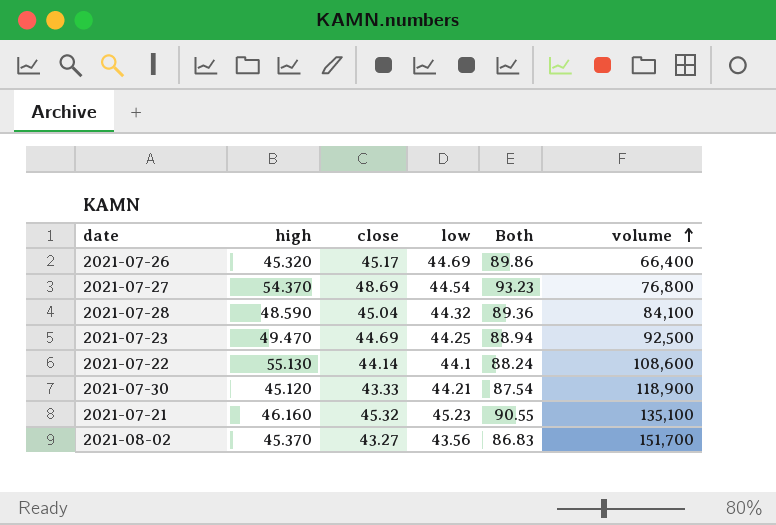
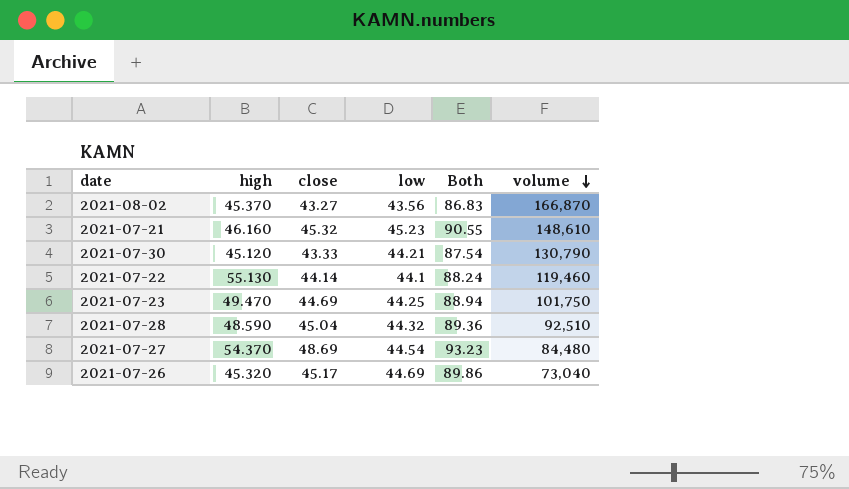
row order: volume ascending -> volume descending
2021-08-02 | volume: 151,700 -> 166,870
2021-07-21 | volume: 135,100 -> 148,610
2021-07-30 | volume: 118,900 -> 130,790
2021-07-22 | volume: 108,600 -> 119,460
2021-07-23 | volume: 92,500 -> 101,750
2021-07-28 | volume: 84,100 -> 92,510
2021-07-27 | volume: 76,800 -> 84,480
2021-07-26 | volume: 66,400 -> 73,040

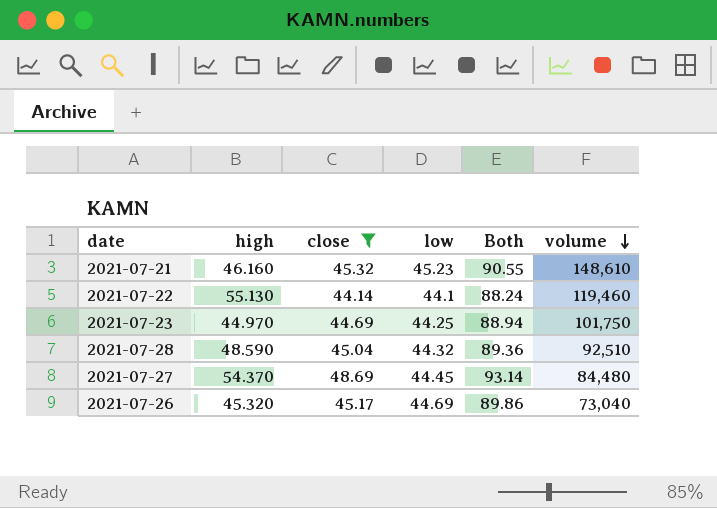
filter: none -> close >= 44.14
2021-07-23 | high: 49.470 -> 44.970
2021-07-27 | low: 44.54 -> 44.45
2021-07-27 | Both: 93.23 -> 93.14

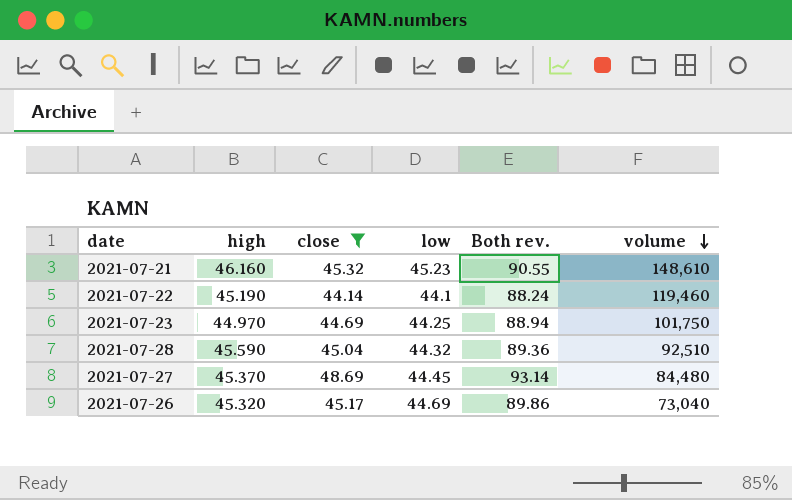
column name: Both -> Both rev.
2021-07-22 | high: 55.130 -> 45.190
2021-07-28 | high: 48.590 -> 45.590
2021-07-27 | high: 54.370 -> 45.370

